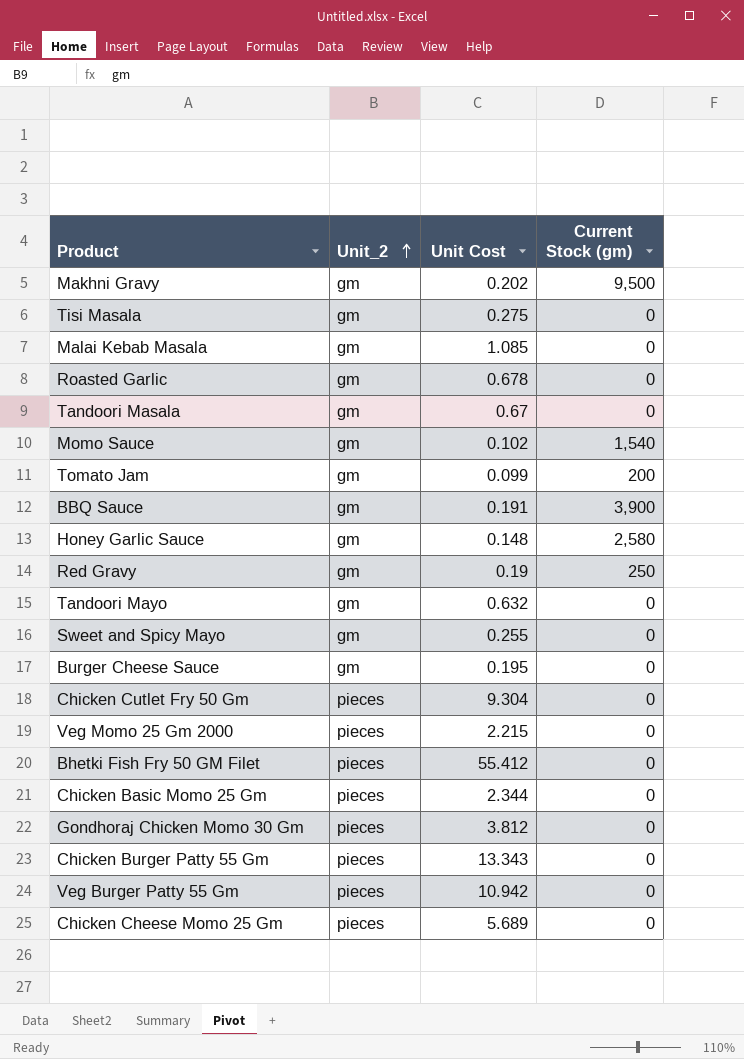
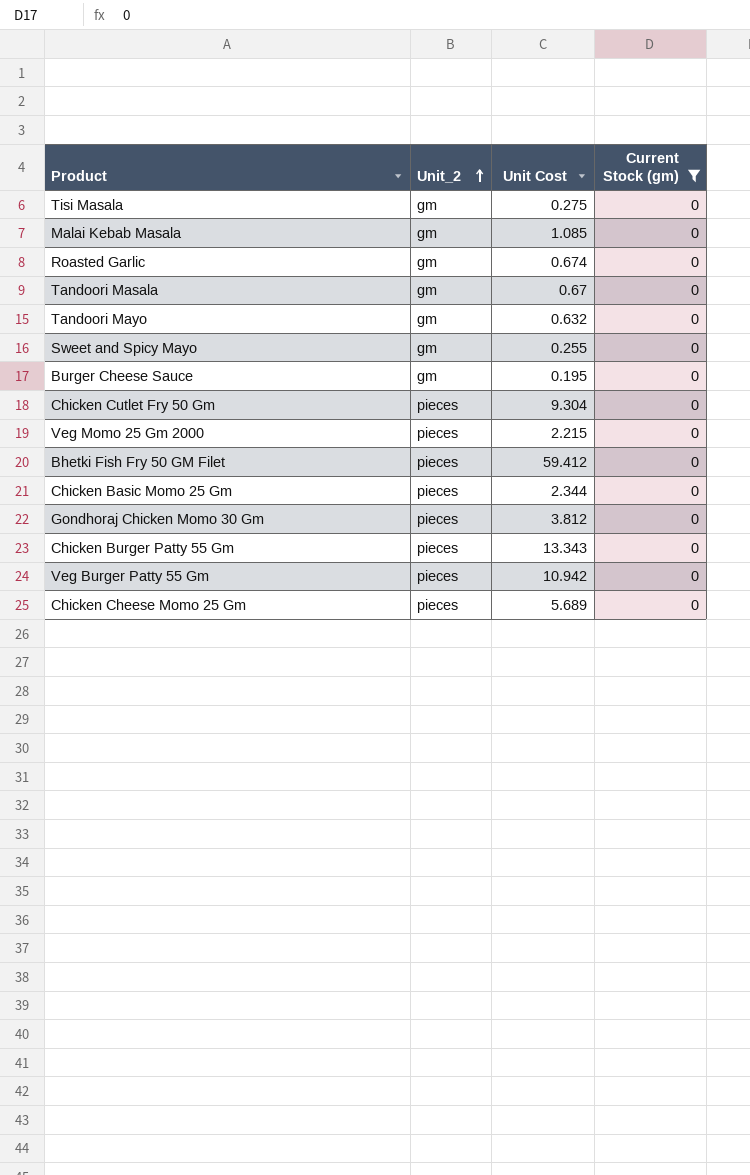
filter: none -> Current Stock (gm) = 0
Roasted Garlic | Unit Cost: 0.678 -> 0.674
Bhetki Fish Fry 50 GM Filet | Unit Cost: 55.412 -> 59.412

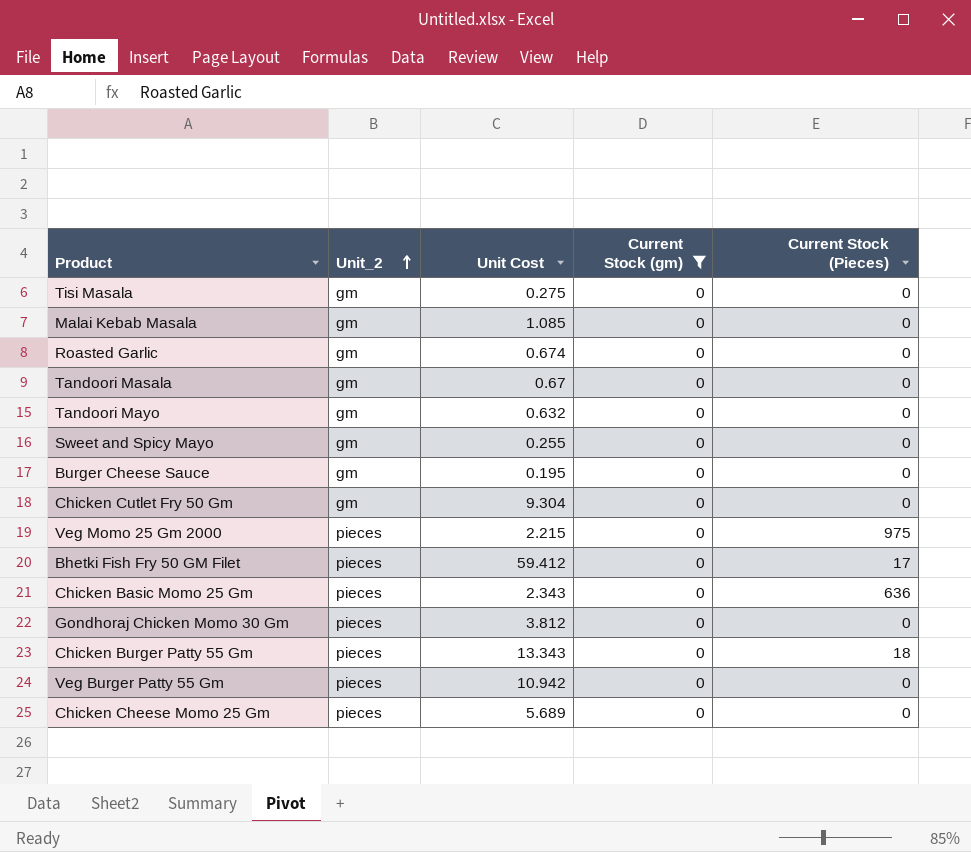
column Current Stock (Pieces) | position: none -> 5
Chicken Cutlet Fry 50 Gm | Unit_2: pieces -> gm
Chicken Basic Momo 25 Gm | Unit Cost: 2.344 -> 2.343

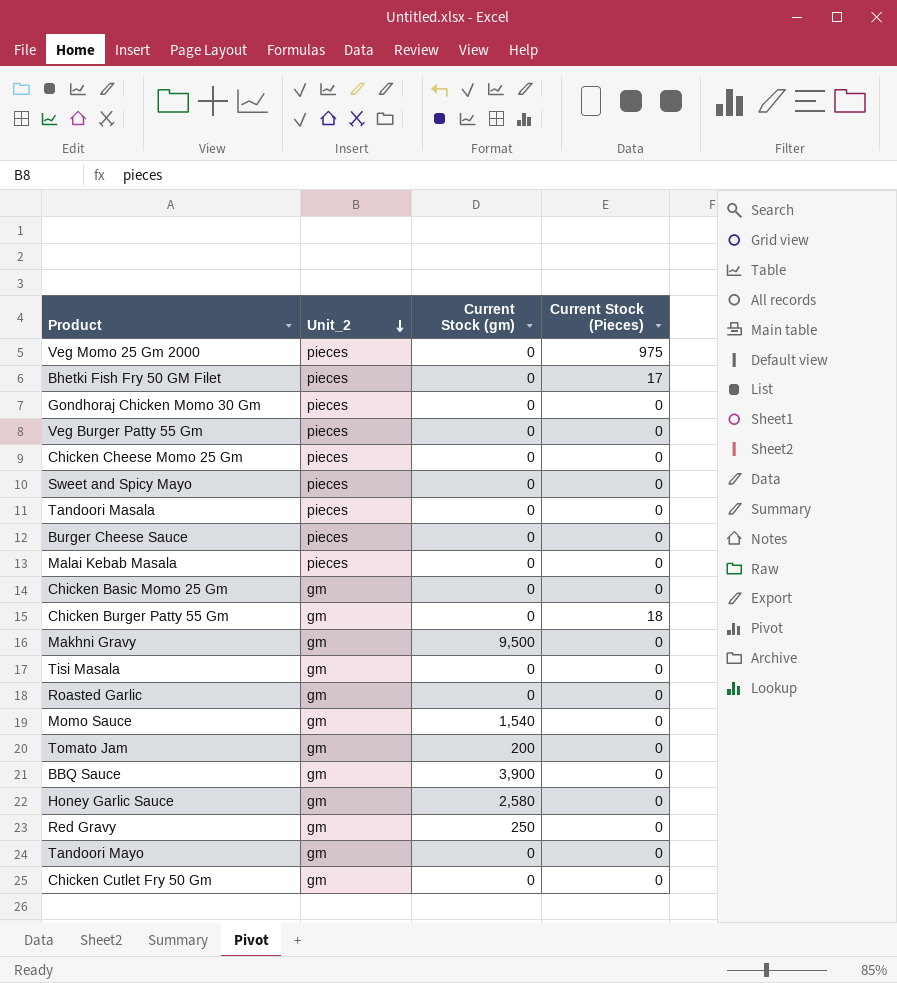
filter: Current Stock (gm) = 0 -> none
row order: Unit_2 ascending -> Unit_2 descending
column Unit Cost | position: 3 -> none
Sweet and Spicy Mayo | Unit_2: gm -> pieces
Tandoori Masala | Unit_2: gm -> pieces
Burger Cheese Sauce | Unit_2: gm -> pieces
Malai Kebab Masala | Unit_2: gm -> pieces
Chicken Basic Momo 25 Gm | Unit_2: pieces -> gm
Chicken Basic Momo 25 Gm | Current Stock (Pieces): 636 -> 0
Chicken Burger Patty 55 Gm | Unit_2: pieces -> gm

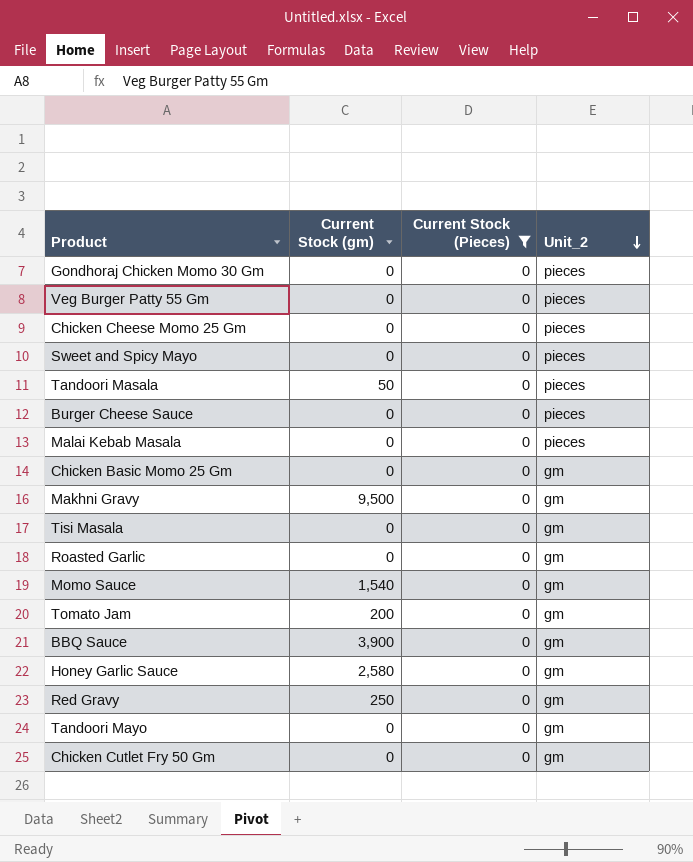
filter: none -> Current Stock (Pieces) = 0
column Unit_2 | position: 2 -> 4
Tandoori Masala | Current Stock (gm): 0 -> 50

